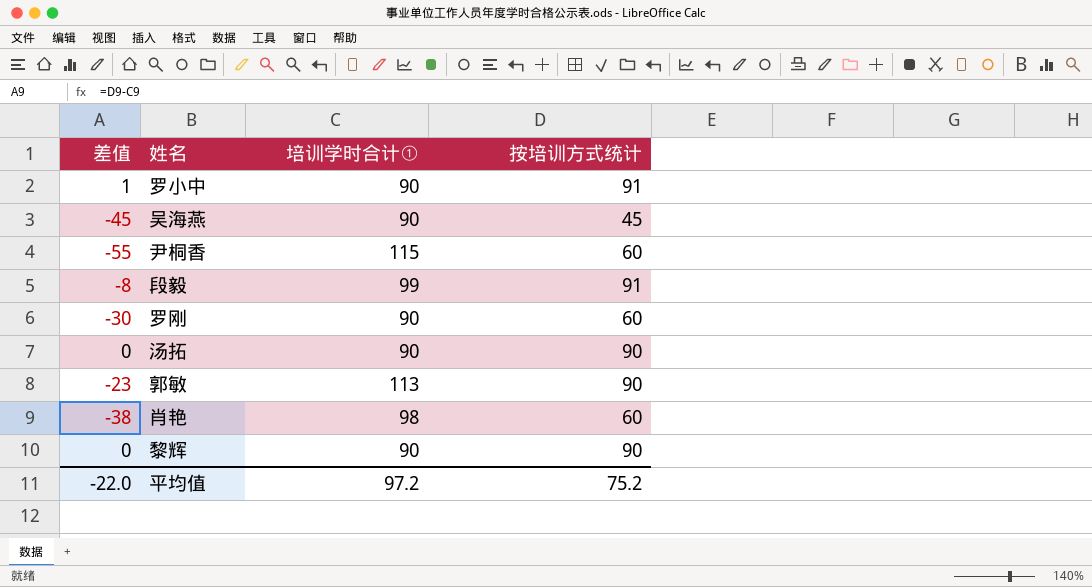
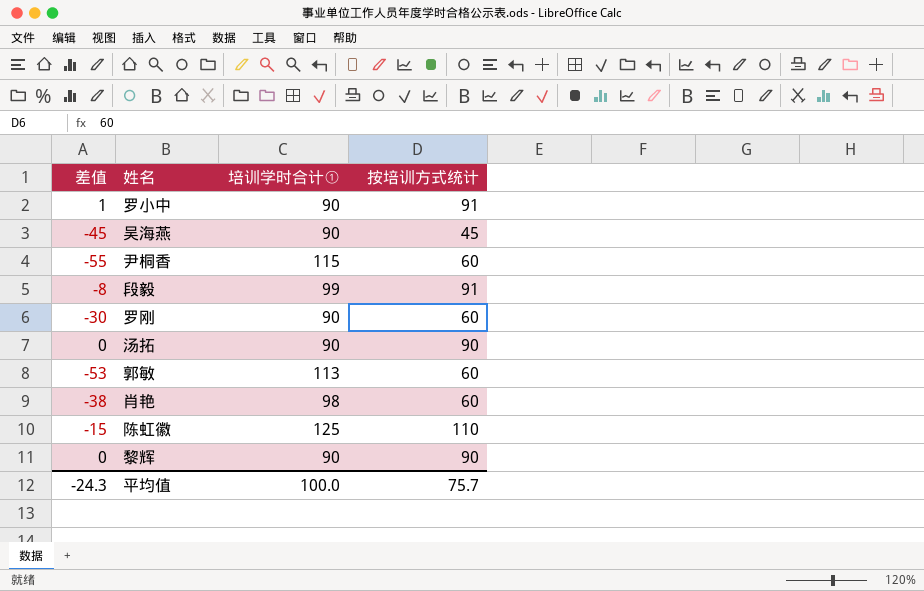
郭敏 | 差值: -23 -> -53
郭敏 | 按培训方式统计: 90 -> 60
row 陈虹徽: none -> -15 | 125 | 110
平均值 | 差值: -22.0 -> -24.3
平均值 | 培训学时合计①: 97.2 -> 100.0
平均值 | 按培训方式统计: 75.2 -> 75.7

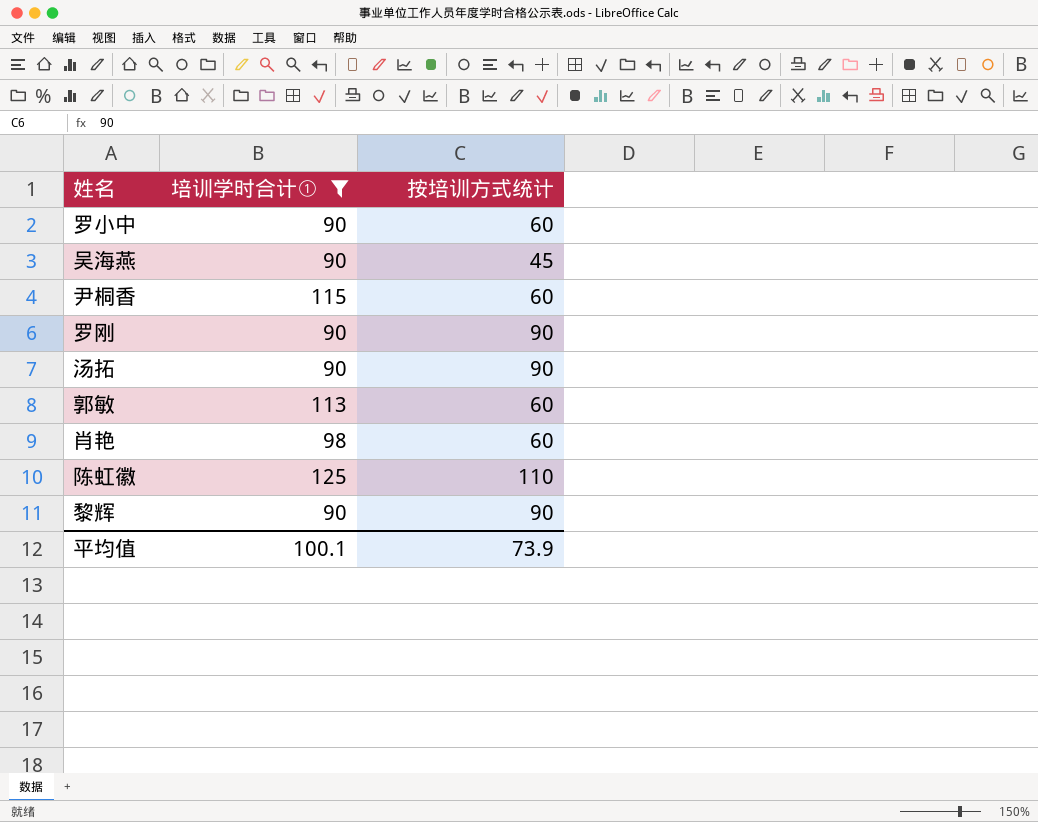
filter: none -> 培训学时合计① != 99
column 差值 | formula: [按培训方式统计] - [培训学时合计①] -> none
罗小中 | 按培训方式统计: 91 -> 60
罗刚 | 按培训方式统计: 60 -> 90
平均值 | 培训学时合计①: 100.0 -> 100.1
平均值 | 按培训方式统计: 75.7 -> 73.9

